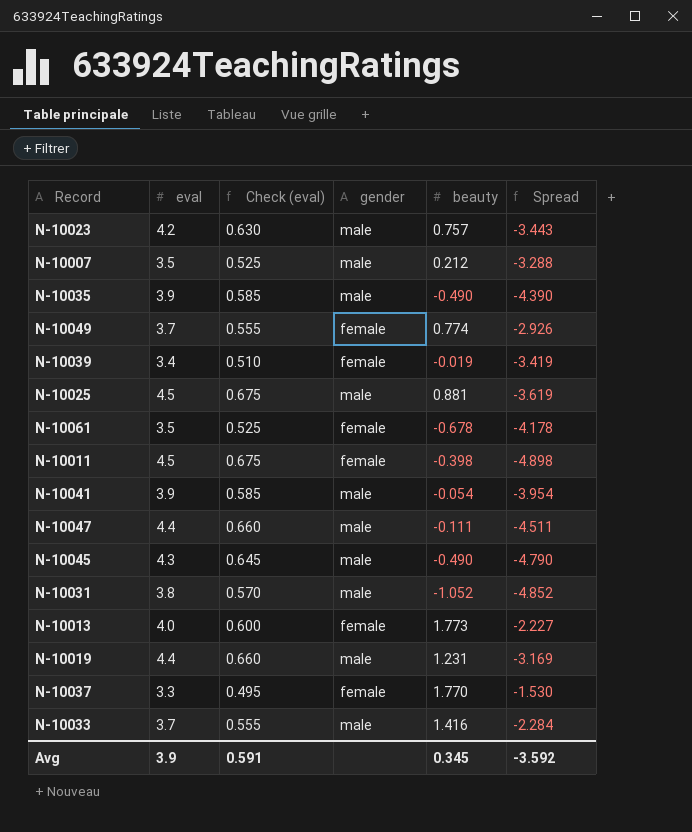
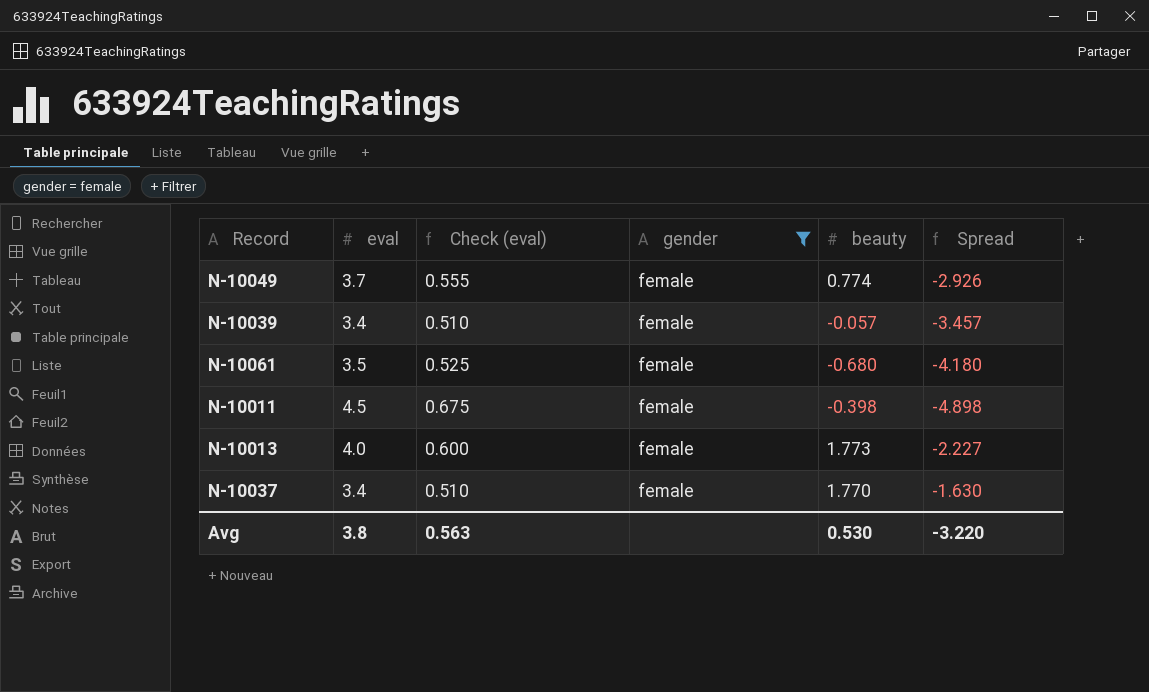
filter: none -> gender = female
N-10039 | beauty: -0.019 -> -0.057
N-10039 | Spread: -3.419 -> -3.457
N-10061 | beauty: -0.678 -> -0.680
N-10061 | Spread: -4.178 -> -4.180
N-10037 | eval: 3.3 -> 3.4
N-10037 | Check (eval): 0.495 -> 0.510
N-10037 | Spread: -1.530 -> -1.630
Avg | eval: 3.9 -> 3.8
Avg | Check (eval): 0.591 -> 0.563
Avg | beauty: 0.345 -> 0.530
Avg | Spread: -3.592 -> -3.220

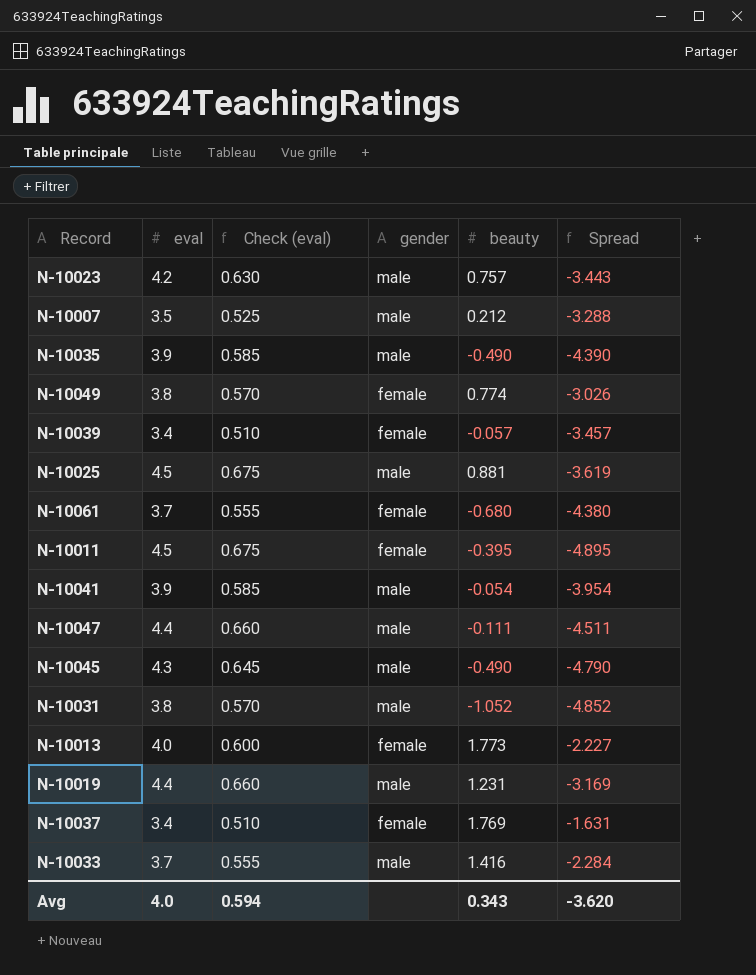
filter: gender = female -> none
N-10049 | eval: 3.7 -> 3.8
N-10049 | Check (eval): 0.555 -> 0.570
N-10049 | Spread: -2.926 -> -3.026
N-10061 | eval: 3.5 -> 3.7
N-10061 | Check (eval): 0.525 -> 0.555
N-10061 | Spread: -4.180 -> -4.380
N-10011 | beauty: -0.398 -> -0.395
N-10011 | Spread: -4.898 -> -4.895
N-10037 | beauty: 1.770 -> 1.769
N-10037 | Spread: -1.630 -> -1.631
Avg | eval: 3.8 -> 4.0
Avg | Check (eval): 0.563 -> 0.594
Avg | beauty: 0.530 -> 0.343
Avg | Spread: -3.220 -> -3.620

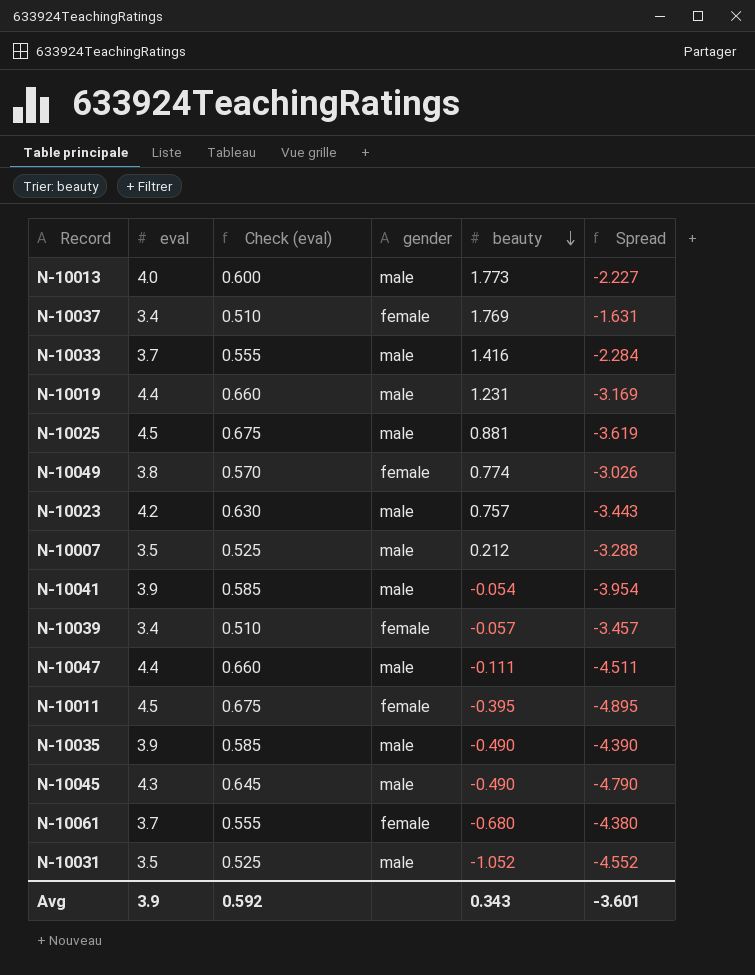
row order: none -> beauty descending
N-10013 | gender: female -> male
N-10031 | eval: 3.8 -> 3.5
N-10031 | Check (eval): 0.570 -> 0.525
N-10031 | Spread: -4.852 -> -4.552
Avg | eval: 4.0 -> 3.9
Avg | Check (eval): 0.594 -> 0.592
Avg | Spread: -3.620 -> -3.601

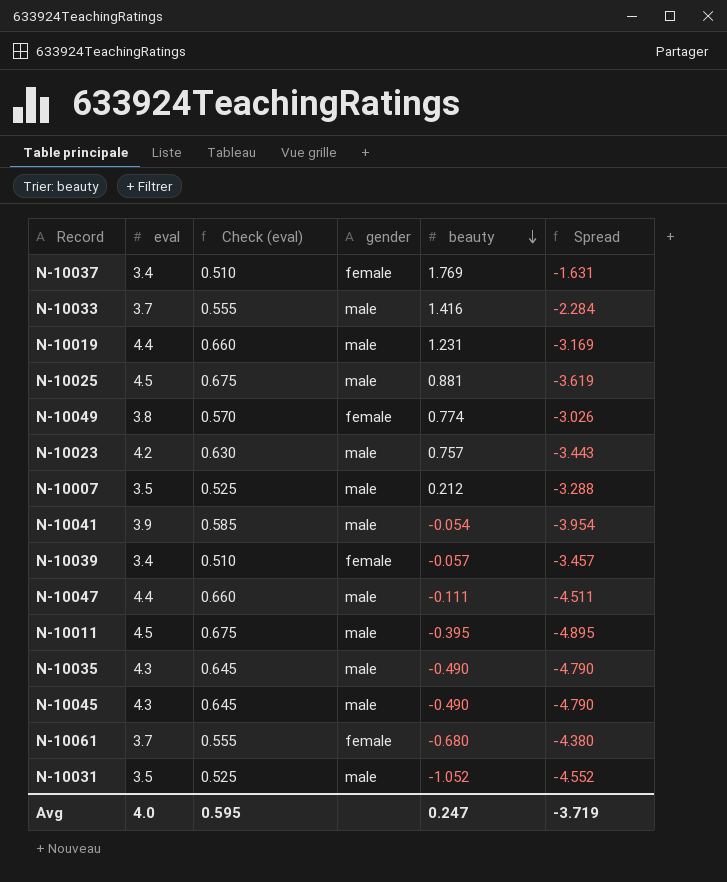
row N-10013: 4.0 | 0.600 | male | 1.773 | -2.227 -> none
N-10011 | gender: female -> male
N-10035 | eval: 3.9 -> 4.3
N-10035 | Check (eval): 0.585 -> 0.645
N-10035 | Spread: -4.390 -> -4.790
Avg | eval: 3.9 -> 4.0
Avg | Check (eval): 0.592 -> 0.595
Avg | beauty: 0.343 -> 0.247
Avg | Spread: -3.601 -> -3.719

